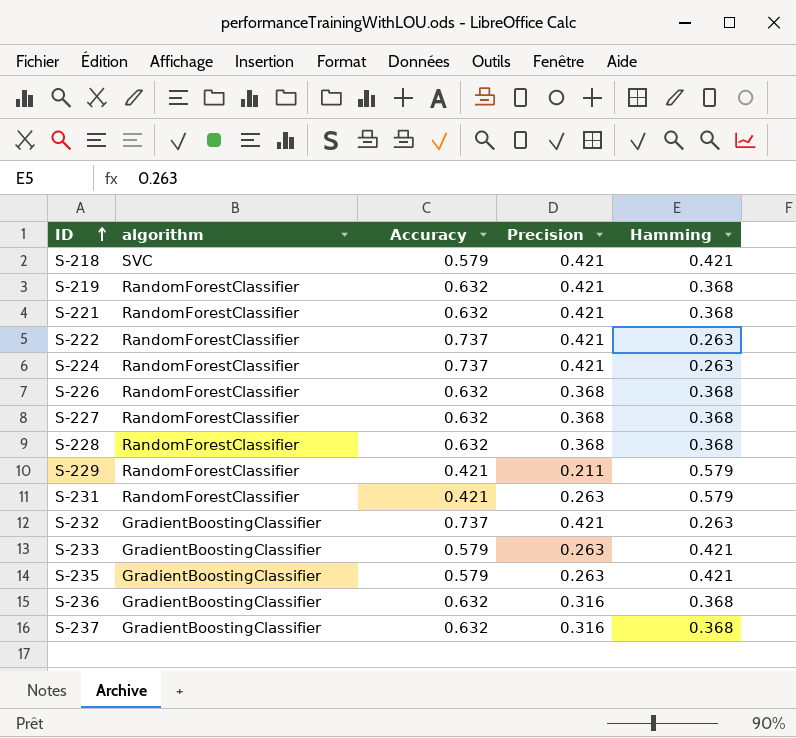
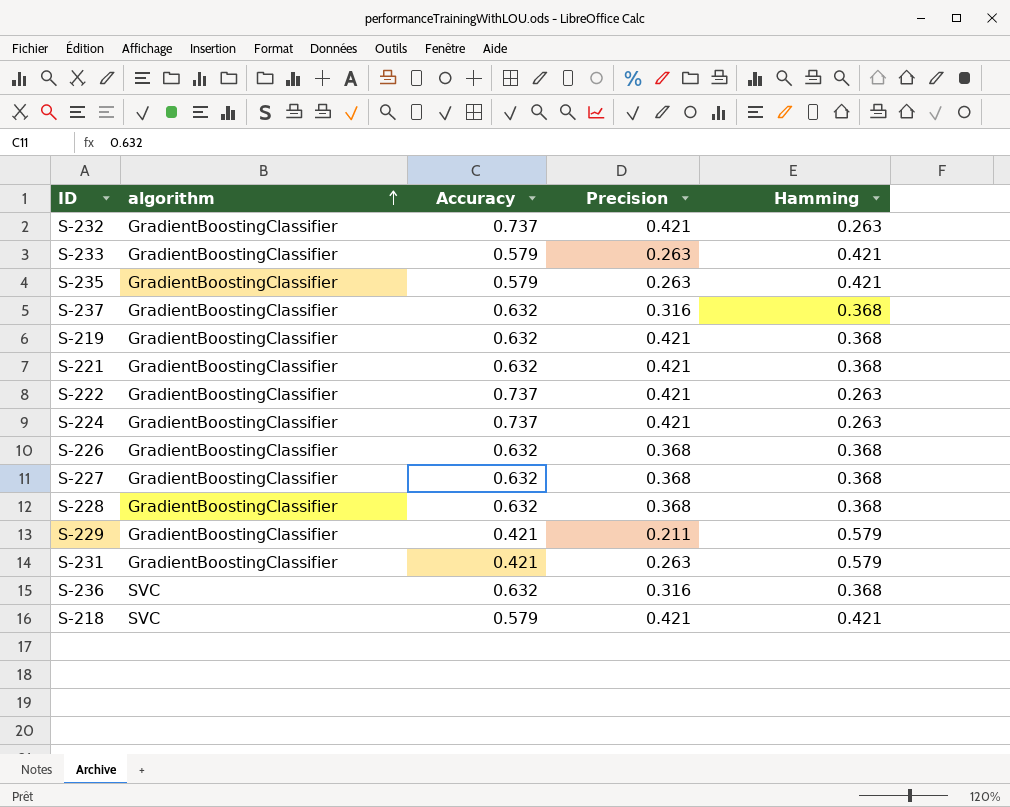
row order: ID ascending -> algorithm ascending
S-219 | algorithm: RandomForestClassifier -> GradientBoostingClassifier
S-221 | algorithm: RandomForestClassifier -> GradientBoostingClassifier
S-222 | algorithm: RandomForestClassifier -> GradientBoostingClassifier
S-224 | algorithm: RandomForestClassifier -> GradientBoostingClassifier
S-226 | algorithm: RandomForestClassifier -> GradientBoostingClassifier
S-227 | algorithm: RandomForestClassifier -> GradientBoostingClassifier
S-228 | algorithm: RandomForestClassifier -> GradientBoostingClassifier
S-229 | algorithm: RandomForestClassifier -> GradientBoostingClassifier
S-231 | algorithm: RandomForestClassifier -> GradientBoostingClassifier
S-236 | algorithm: GradientBoostingClassifier -> SVC

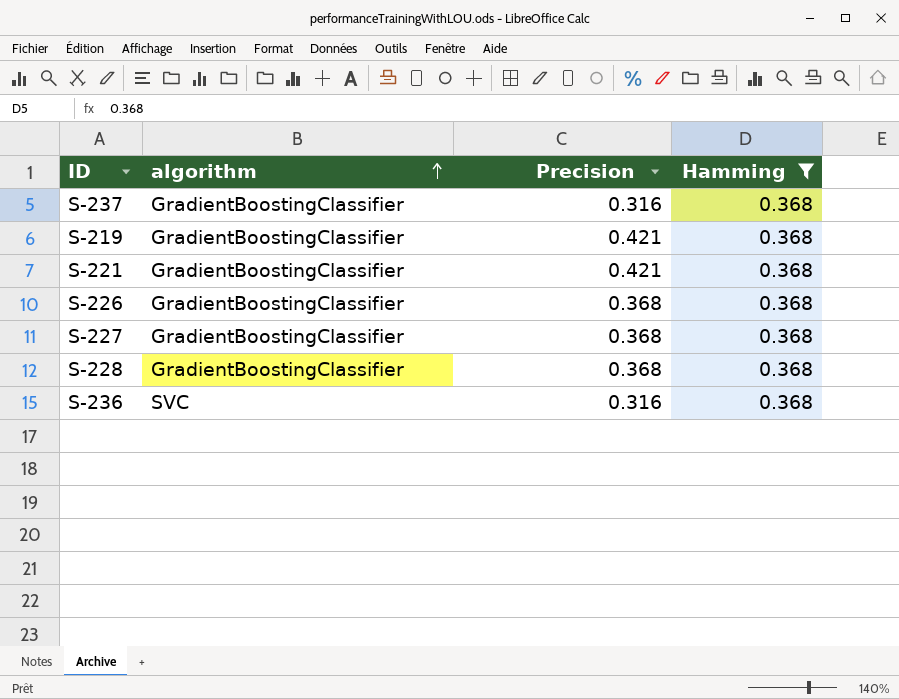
filter: none -> Hamming = 0.368
column Accuracy | position: 3 -> none

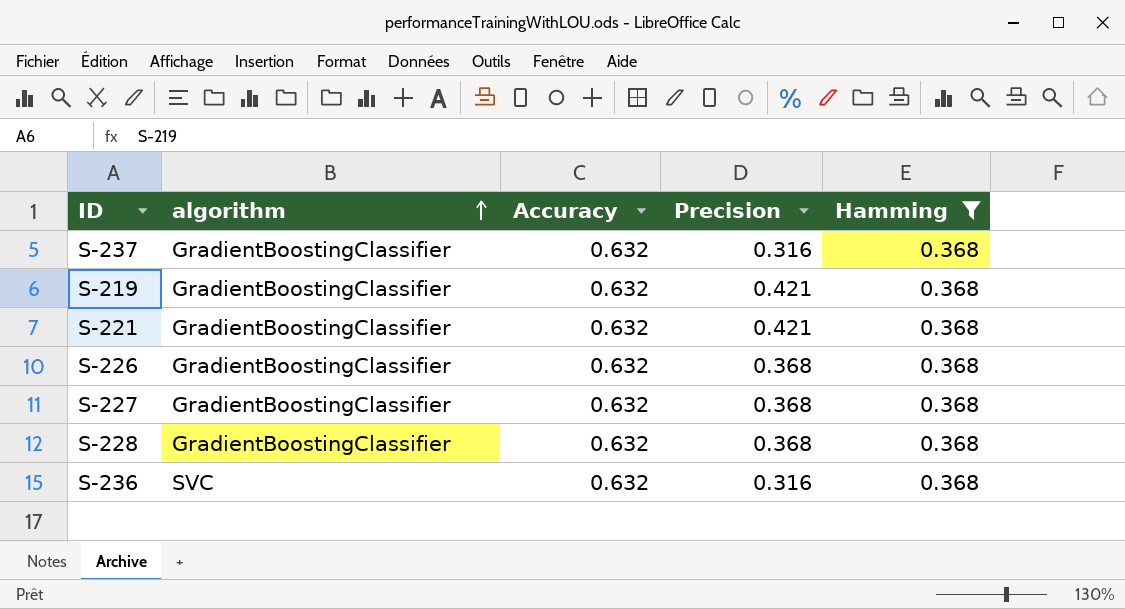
column Accuracy | position: none -> 3

